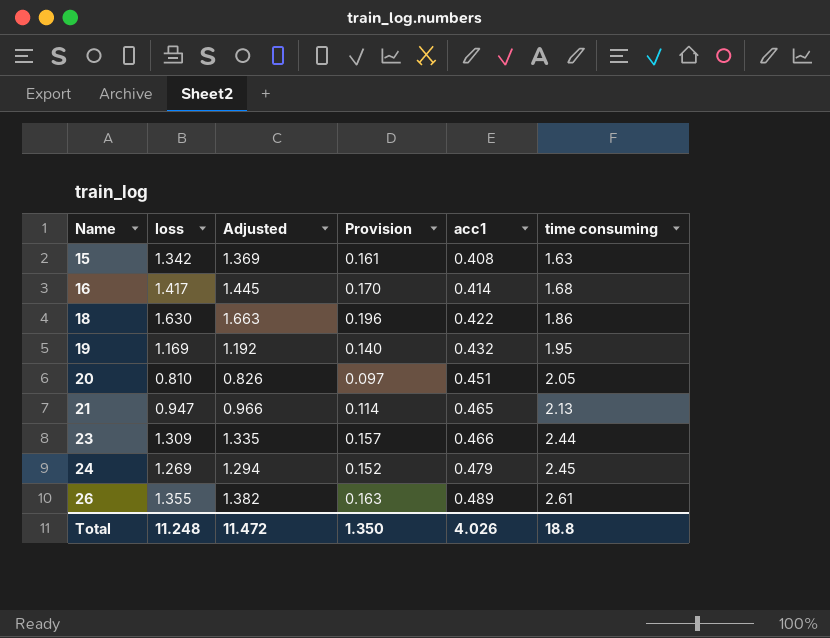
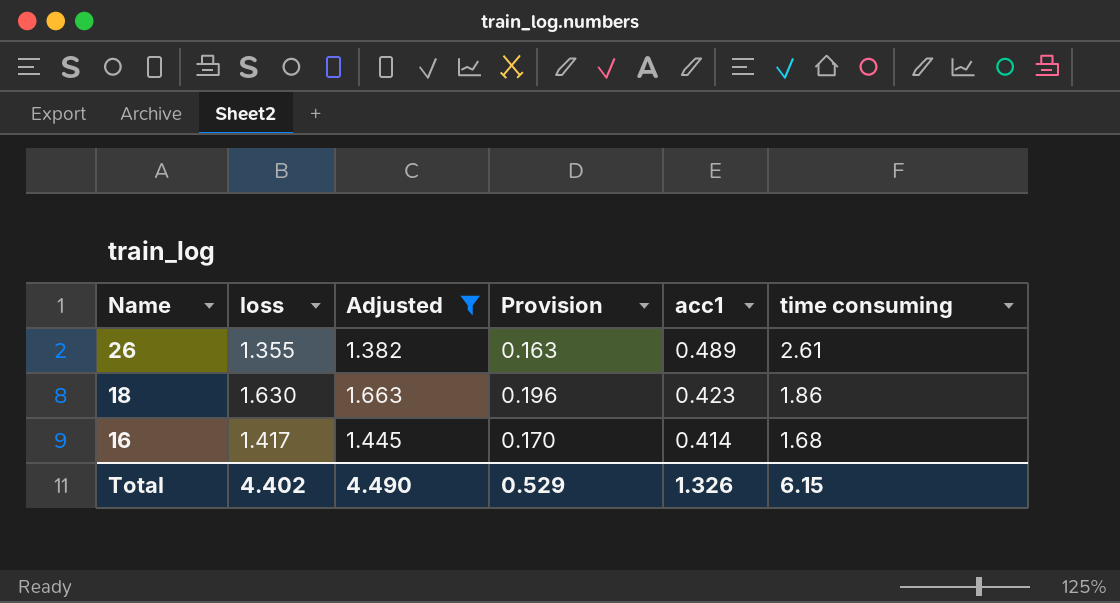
filter: none -> Adjusted >= 1.382
row order: Name ascending -> Name descending
18 | acc1: 0.422 -> 0.423
Total | loss: 11.248 -> 4.402
Total | Adjusted: 11.472 -> 4.490
Total | Provision: 1.350 -> 0.529
Total | acc1: 4.026 -> 1.326
Total | time consuming: 18.8 -> 6.15

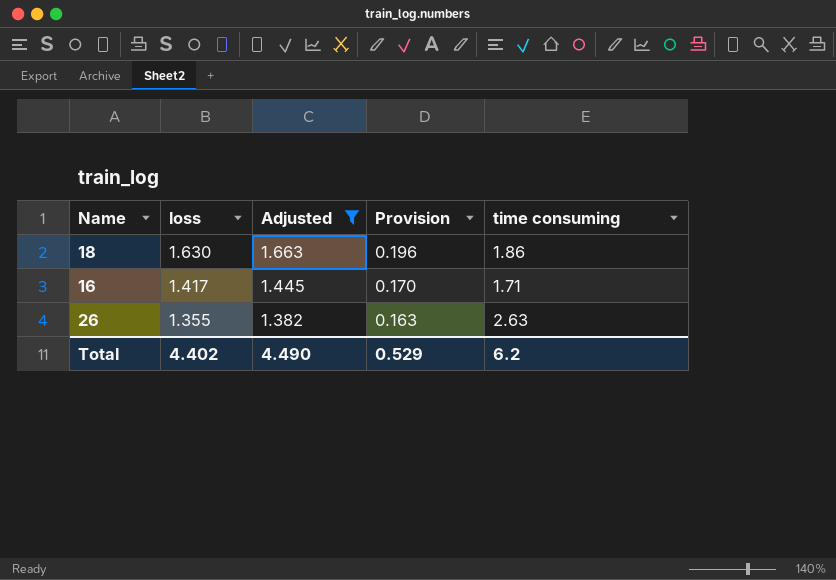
row order: Name descending -> loss descending
column acc1 | position: 5 -> none
16 | time consuming: 1.68 -> 1.71
26 | time consuming: 2.61 -> 2.63
Total | time consuming: 6.15 -> 6.2

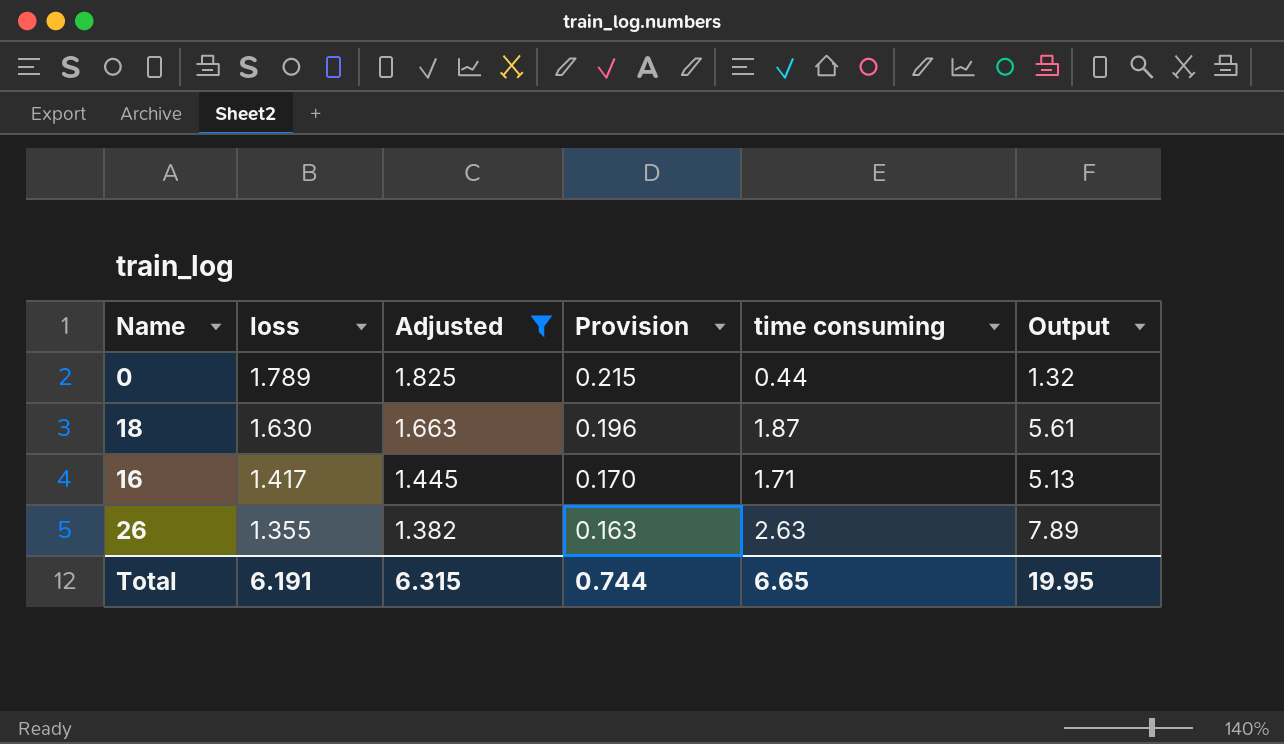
column Output | formula: none -> [time consuming] * 3
row 0: none -> 1.789 | 1.825 | 0.215 | 0.44 | 1.32
18 | time consuming: 1.86 -> 1.87
Total | loss: 4.402 -> 6.191
Total | Adjusted: 4.490 -> 6.315
Total | Provision: 0.529 -> 0.744
Total | time consuming: 6.2 -> 6.65

